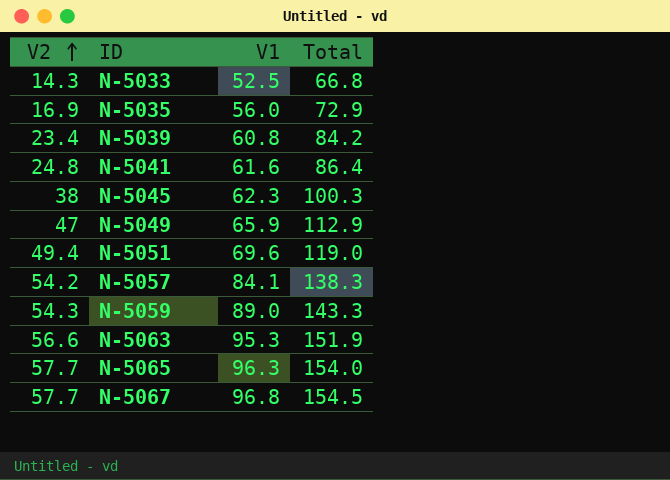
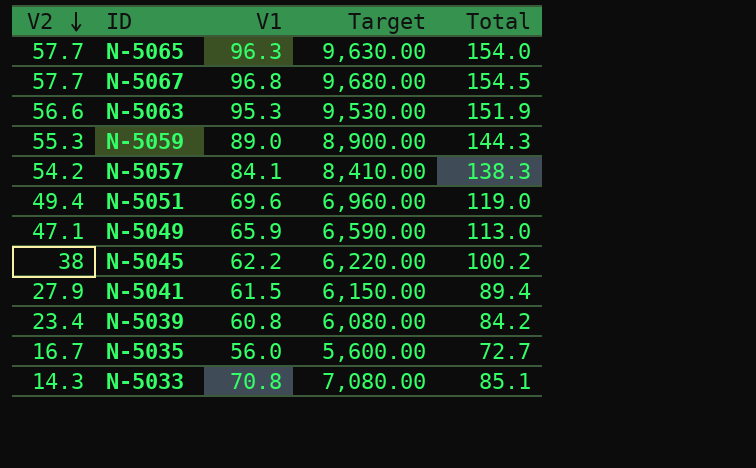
row order: V2 ascending -> V2 descending
column Target | formula: none -> [V1] * 100
N-5059 | V2: 54.3 -> 55.3
N-5059 | Total: 143.3 -> 144.3
N-5049 | V2: 47 -> 47.1
N-5049 | Total: 112.9 -> 113.0
N-5045 | V1: 62.3 -> 62.2
N-5045 | Total: 100.3 -> 100.2
N-5041 | V2: 24.8 -> 27.9
N-5041 | V1: 61.6 -> 61.5
N-5041 | Total: 86.4 -> 89.4
N-5035 | V2: 16.9 -> 16.7
N-5035 | Total: 72.9 -> 72.7
N-5033 | V1: 52.5 -> 70.8
N-5033 | Total: 66.8 -> 85.1

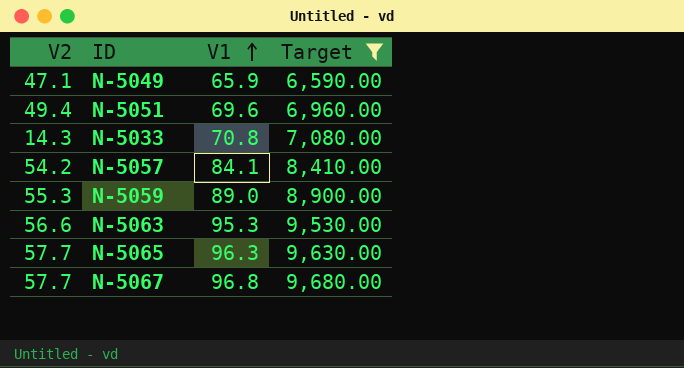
filter: none -> Target >= 6,590.00
row order: V2 descending -> V1 ascending
column Total | formula: [V2] + [V1] -> none

